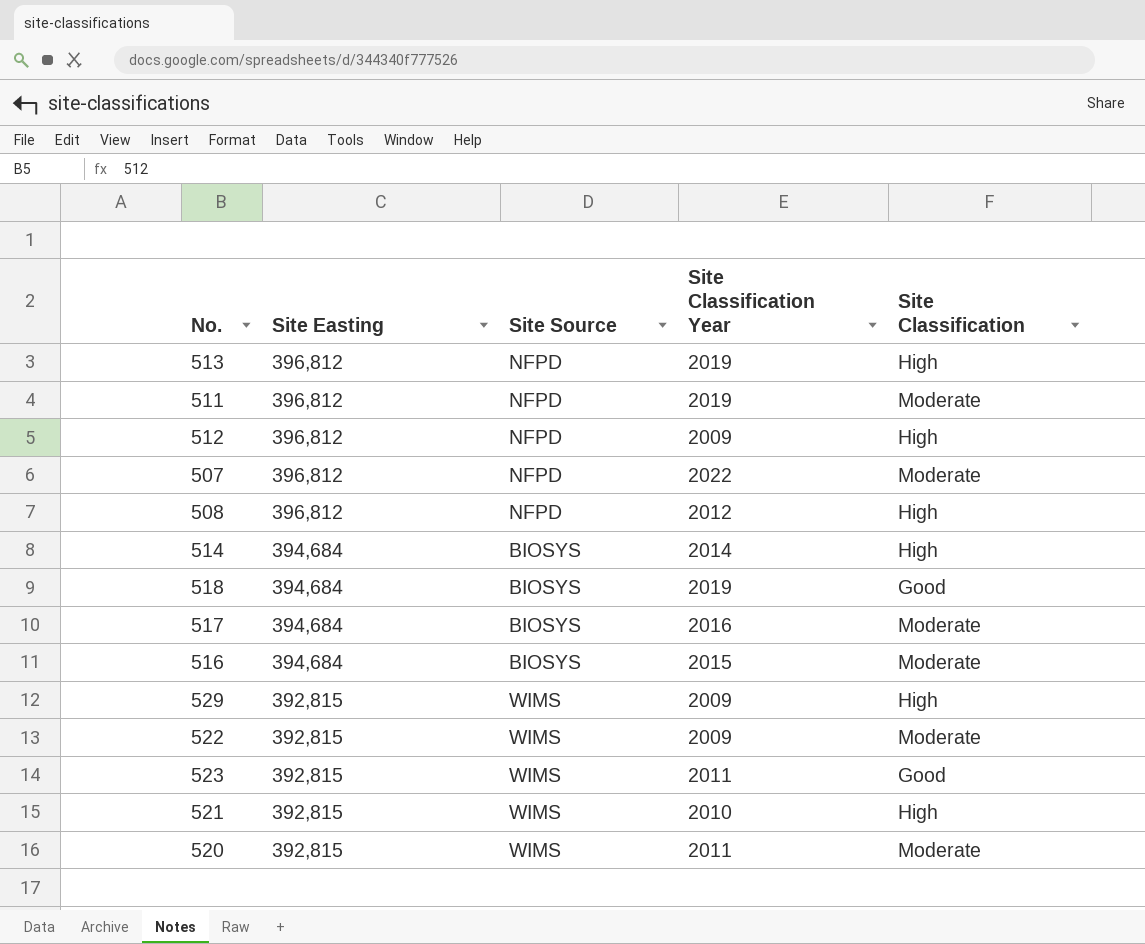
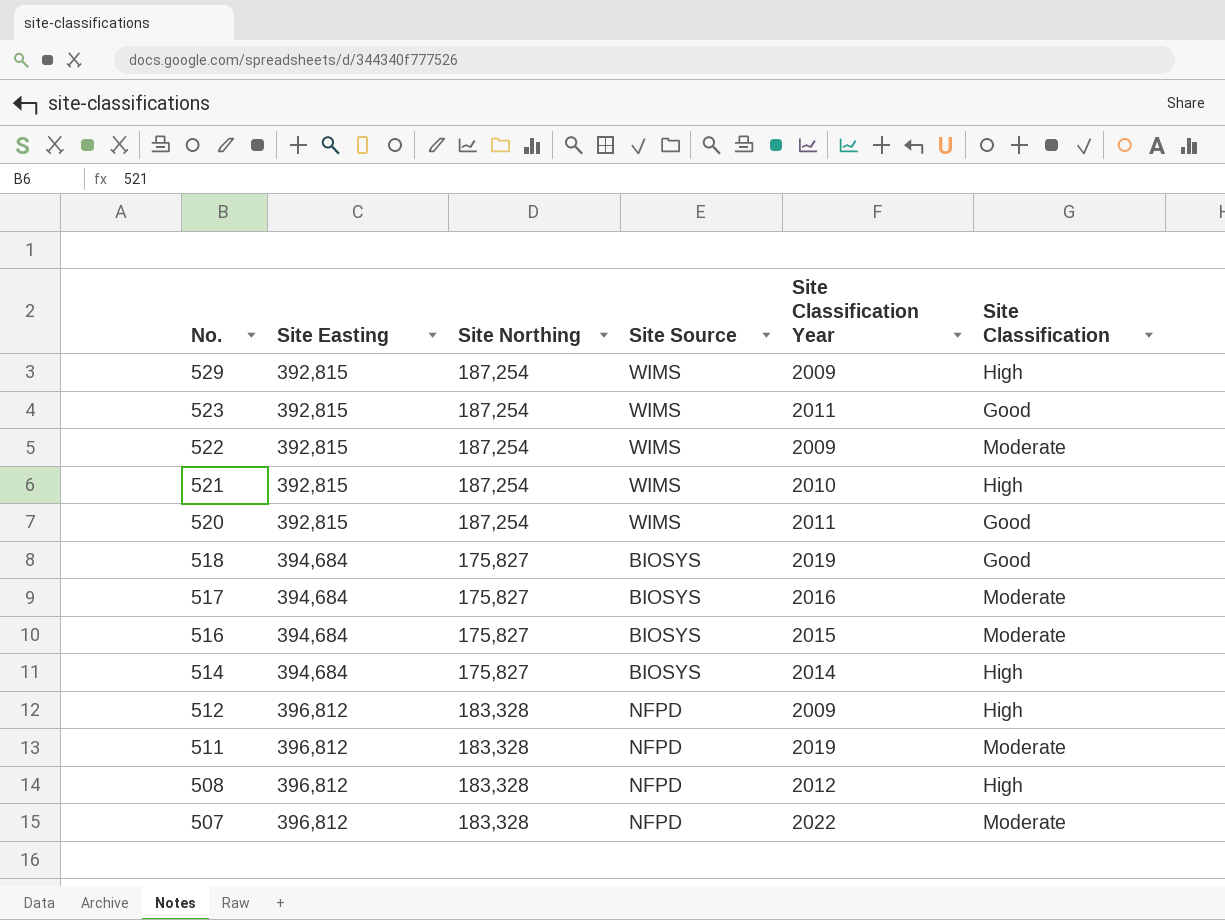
row order: Site Easting descending -> No. descending
column Site Northing | position: none -> 3
row 513: 396,812 | NFPD | 2019 | High -> none
520 | Site Classification: Moderate -> Good

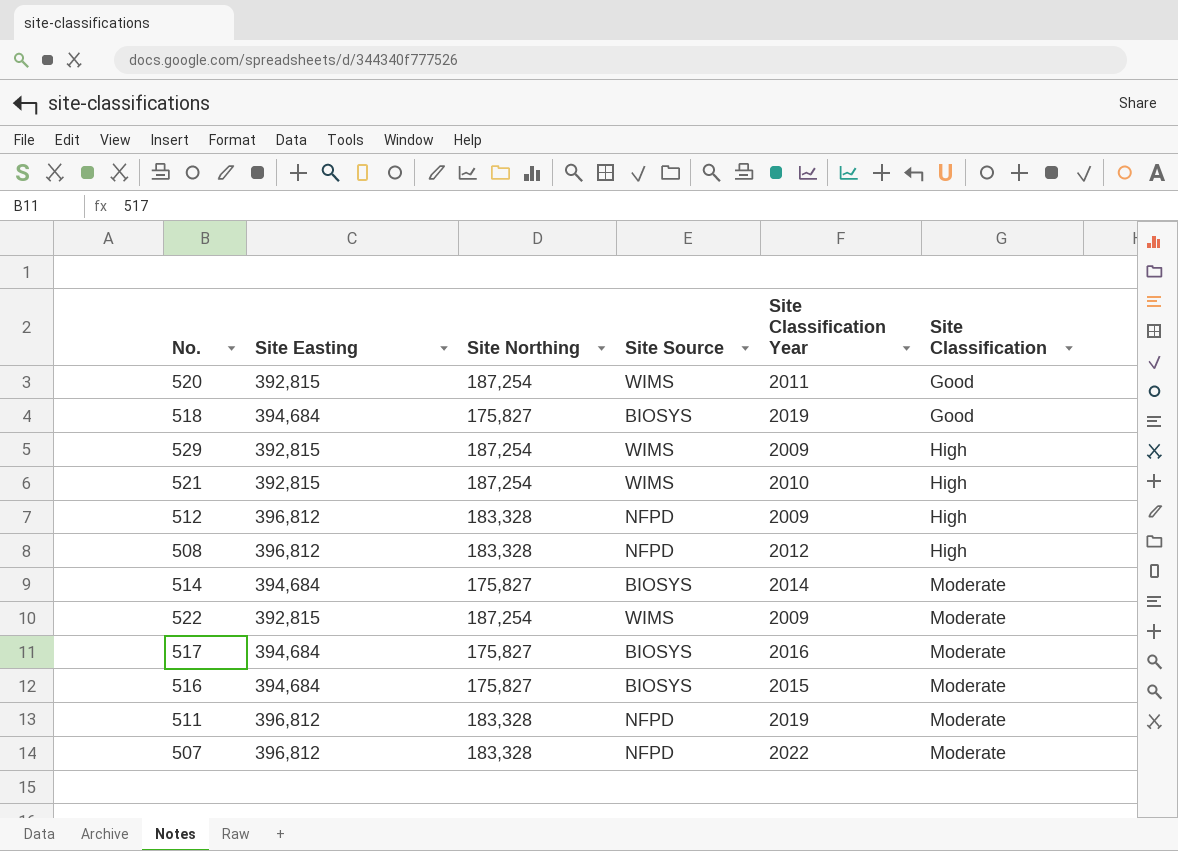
row order: No. descending -> Site Classification ascending
row 523: 392,815 | 187,254 | WIMS | 2011 | Good -> none
514 | Site Classification: High -> Moderate

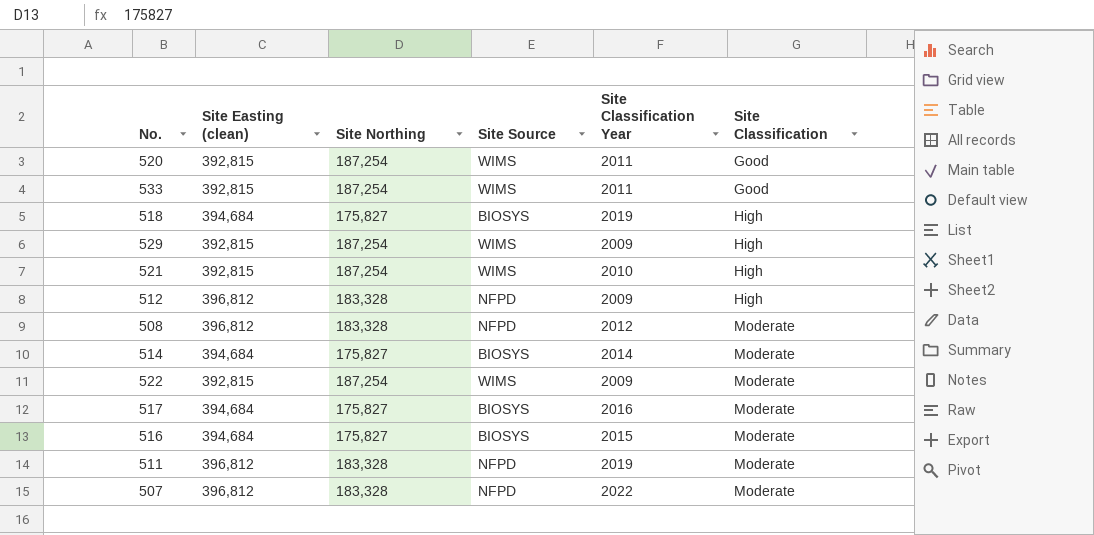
column name: Site Easting -> Site Easting (clean)
row 533: none -> 392,815 | 187,254 | WIMS | 2011 | Good
518 | Site Classification: Good -> High
508 | Site Classification: High -> Moderate

